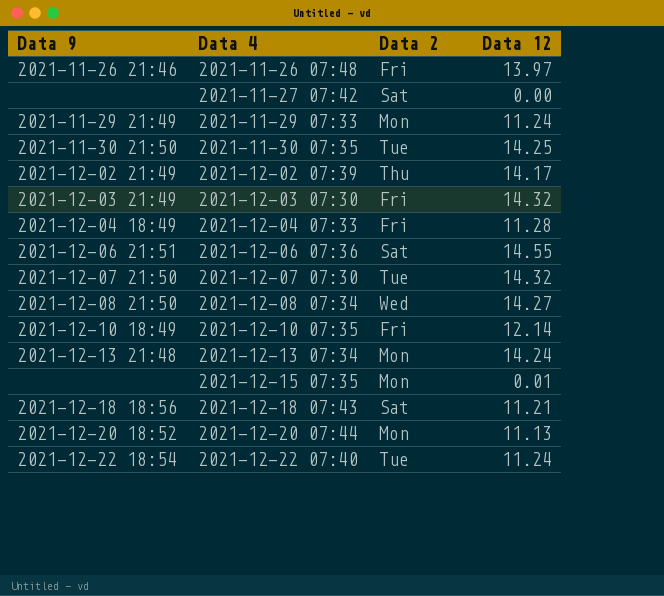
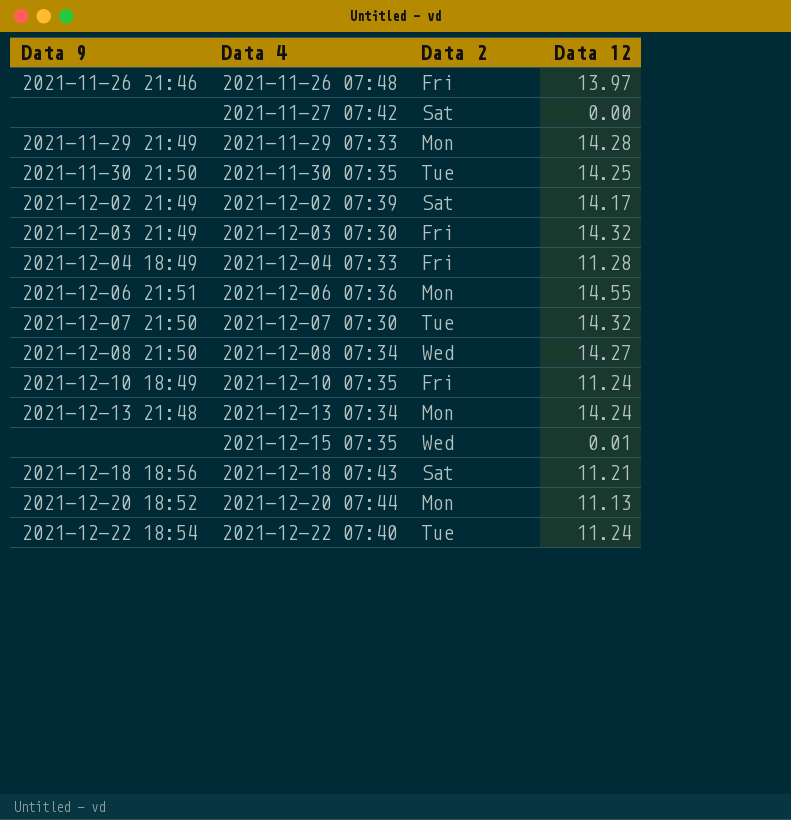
2021-11-29 07:33 | Data 12: 11.24 -> 14.28
2021-12-02 07:39 | Data 2: Thu -> Sat
2021-12-06 07:36 | Data 2: Sat -> Mon
2021-12-10 07:35 | Data 12: 12.14 -> 11.24
2021-12-15 07:35 | Data 2: Mon -> Wed

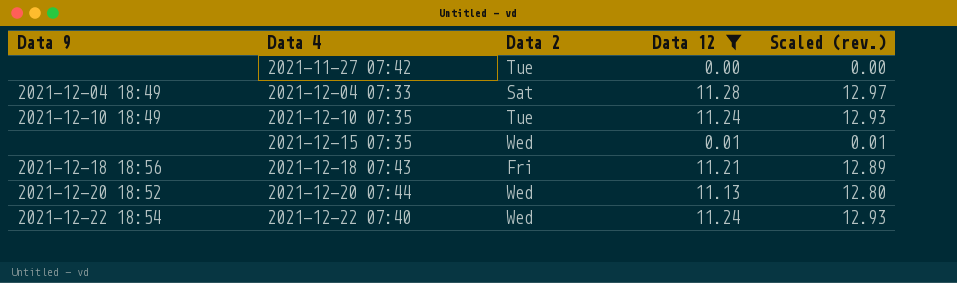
filter: none -> Data 12 <= 11.28
column Scaled (rev.) | formula: none -> [Data 12] * 1.15
2021-11-27 07:42 | Data 2: Sat -> Tue
2021-12-04 07:33 | Data 2: Fri -> Sat
2021-12-10 07:35 | Data 2: Fri -> Tue
2021-12-18 07:43 | Data 2: Sat -> Fri
2021-12-20 07:44 | Data 2: Mon -> Wed
2021-12-22 07:40 | Data 2: Tue -> Wed

